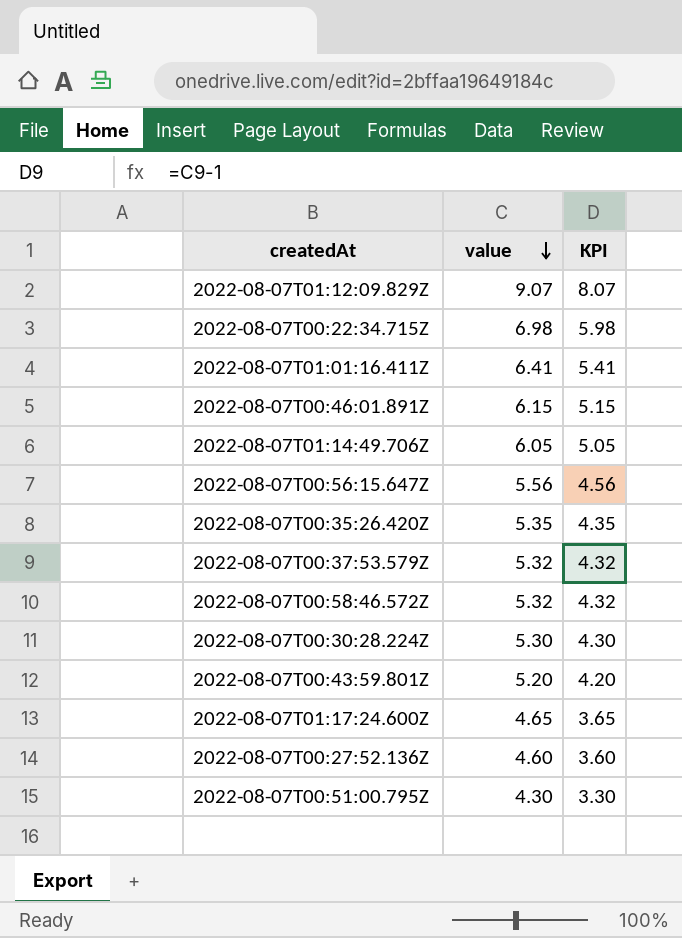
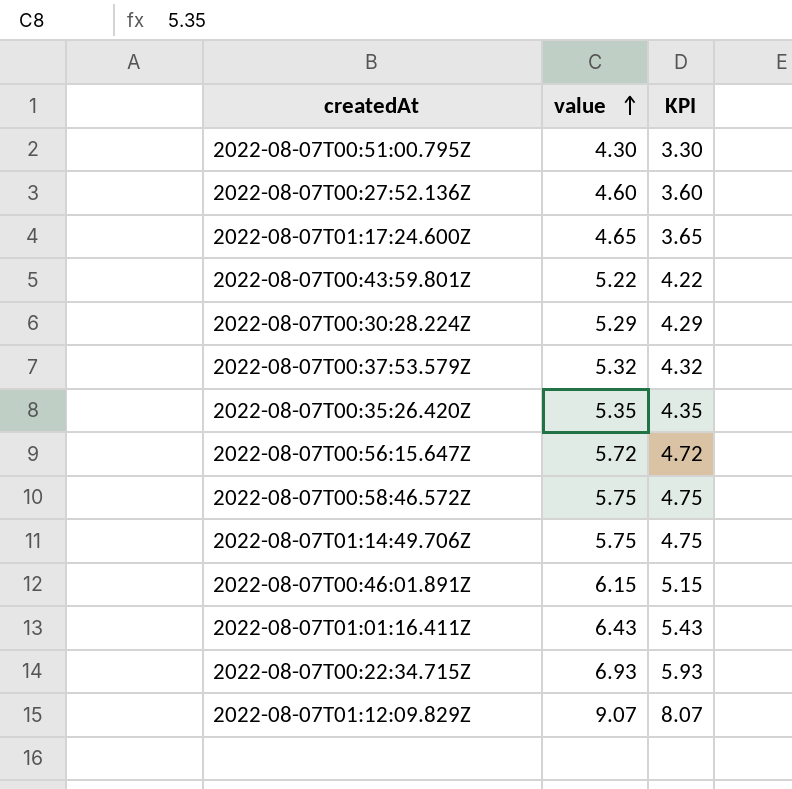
row order: value descending -> value ascending
2022-08-07T00:43:59.801Z | value: 5.20 -> 5.22
2022-08-07T00:43:59.801Z | KPI: 4.20 -> 4.22
2022-08-07T00:30:28.224Z | value: 5.30 -> 5.29
2022-08-07T00:30:28.224Z | KPI: 4.30 -> 4.29
2022-08-07T00:56:15.647Z | value: 5.56 -> 5.72
2022-08-07T00:56:15.647Z | KPI: 4.56 -> 4.72
2022-08-07T00:58:46.572Z | value: 5.32 -> 5.75
2022-08-07T00:58:46.572Z | KPI: 4.32 -> 4.75
2022-08-07T01:14:49.706Z | value: 6.05 -> 5.75
2022-08-07T01:14:49.706Z | KPI: 5.05 -> 4.75
2022-08-07T01:01:16.411Z | value: 6.41 -> 6.43
2022-08-07T01:01:16.411Z | KPI: 5.41 -> 5.43
2022-08-07T00:22:34.715Z | value: 6.98 -> 6.93
2022-08-07T00:22:34.715Z | KPI: 5.98 -> 5.93

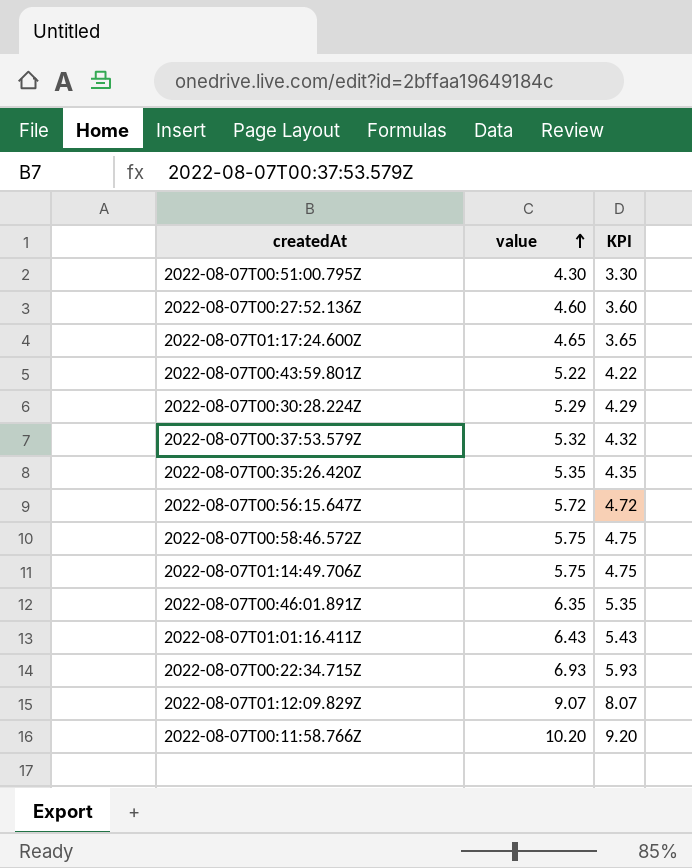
2022-08-07T00:46:01.891Z | value: 6.15 -> 6.35
2022-08-07T00:46:01.891Z | KPI: 5.15 -> 5.35
row 2022-08-07T00:11:58.766Z: none -> 10.20 | 9.20

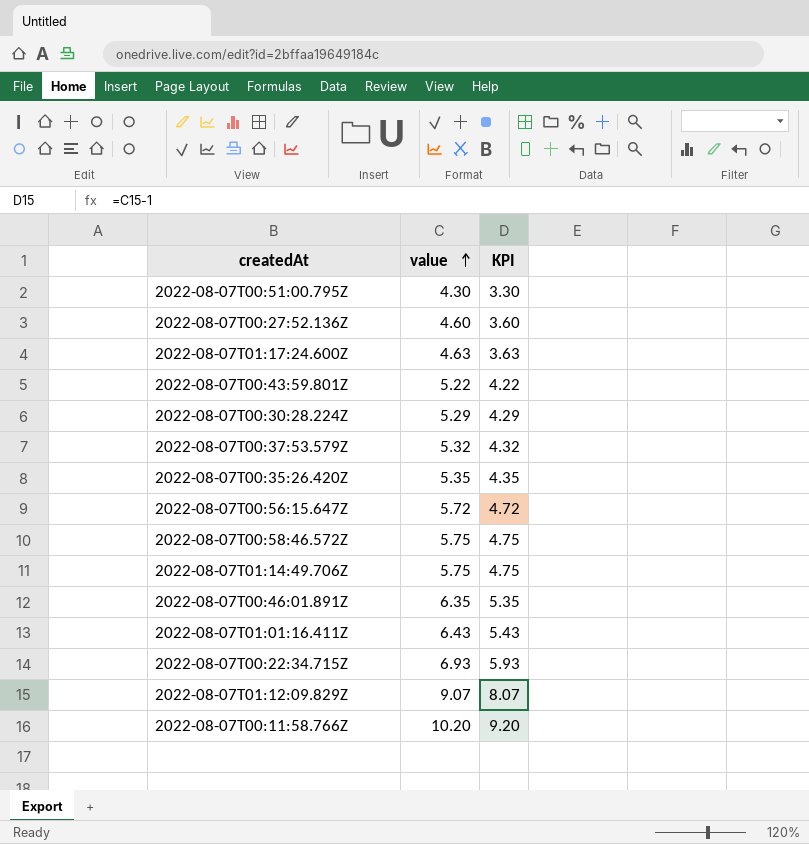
2022-08-07T01:17:24.600Z | value: 4.65 -> 4.63
2022-08-07T01:17:24.600Z | KPI: 3.65 -> 3.63

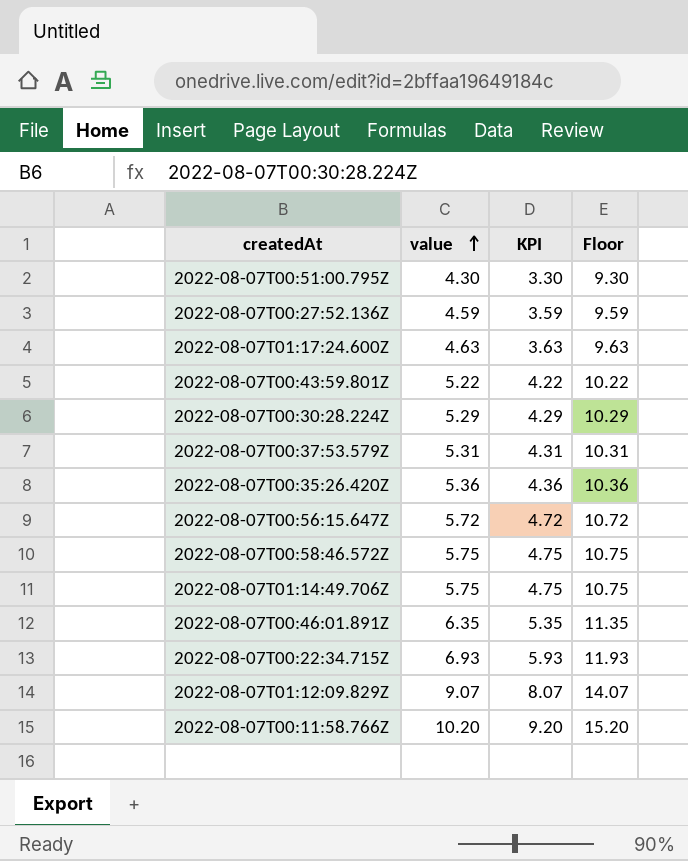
column Floor | formula: none -> [value] + 5
row 2022-08-07T01:01:16.411Z: 6.43 | 5.43 -> none
2022-08-07T00:27:52.136Z | value: 4.60 -> 4.59
2022-08-07T00:27:52.136Z | KPI: 3.60 -> 3.59
2022-08-07T00:37:53.579Z | value: 5.32 -> 5.31
2022-08-07T00:37:53.579Z | KPI: 4.32 -> 4.31
2022-08-07T00:35:26.420Z | value: 5.35 -> 5.36
2022-08-07T00:35:26.420Z | KPI: 4.35 -> 4.36

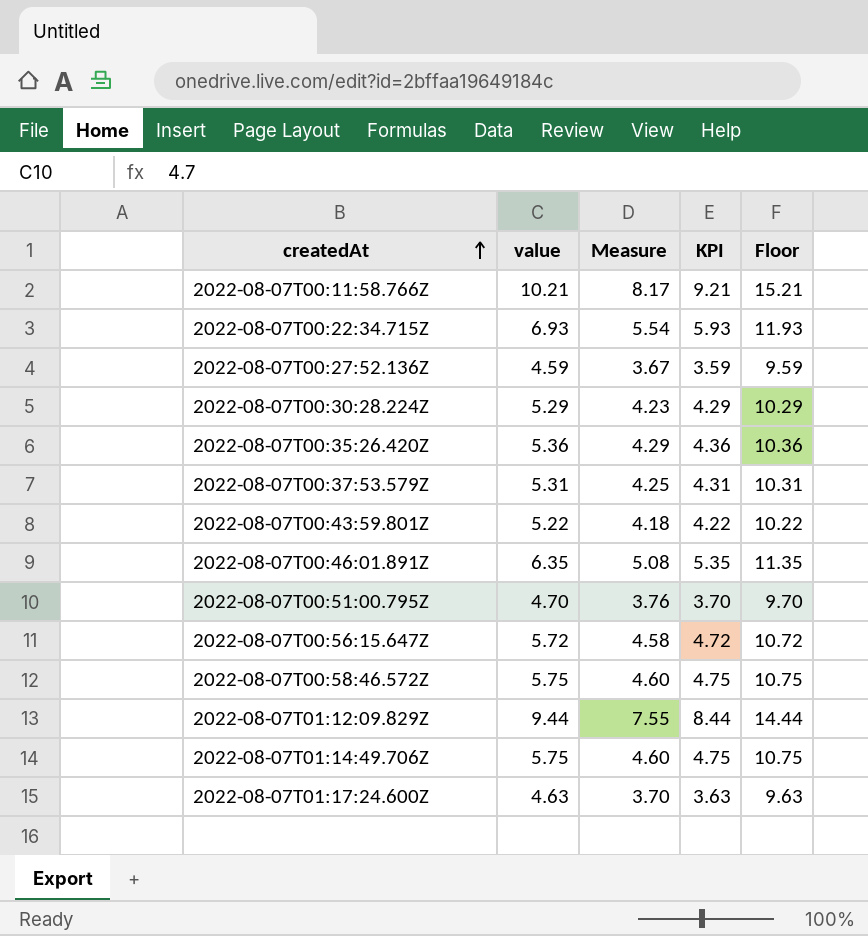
row order: value ascending -> createdAt ascending
column Measure | formula: none -> [value] * 0.8
2022-08-07T00:11:58.766Z | value: 10.20 -> 10.21
2022-08-07T00:11:58.766Z | KPI: 9.20 -> 9.21
2022-08-07T00:11:58.766Z | Floor: 15.20 -> 15.21
2022-08-07T00:51:00.795Z | value: 4.30 -> 4.70
2022-08-07T00:51:00.795Z | KPI: 3.30 -> 3.70
2022-08-07T00:51:00.795Z | Floor: 9.30 -> 9.70
2022-08-07T01:12:09.829Z | value: 9.07 -> 9.44
2022-08-07T01:12:09.829Z | KPI: 8.07 -> 8.44
2022-08-07T01:12:09.829Z | Floor: 14.07 -> 14.44

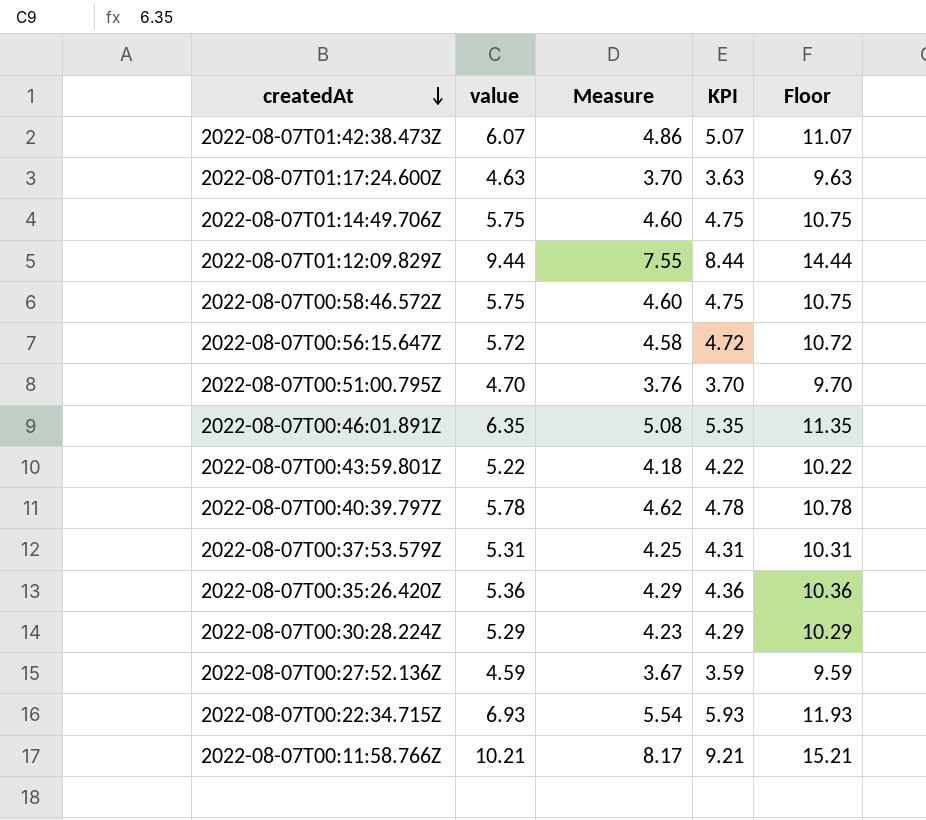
row order: createdAt ascending -> createdAt descending
row 2022-08-07T01:42:38.473Z: none -> 6.07 | 4.86 | 5.07 | 11.07
row 2022-08-07T00:40:39.797Z: none -> 5.78 | 4.62 | 4.78 | 10.78

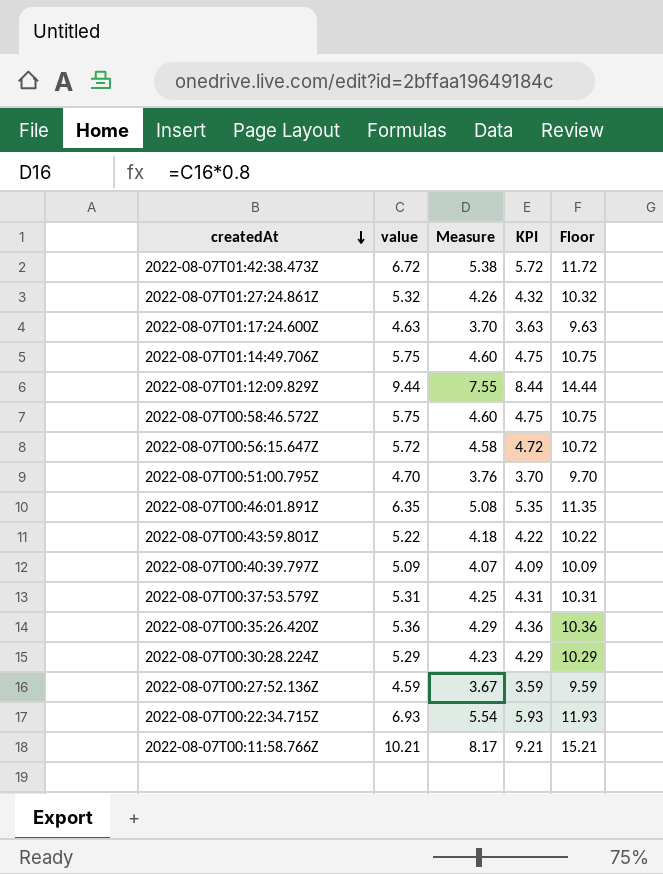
2022-08-07T01:42:38.473Z | value: 6.07 -> 6.72
2022-08-07T01:42:38.473Z | Measure: 4.86 -> 5.38
2022-08-07T01:42:38.473Z | KPI: 5.07 -> 5.72
2022-08-07T01:42:38.473Z | Floor: 11.07 -> 11.72
row 2022-08-07T01:27:24.861Z: none -> 5.32 | 4.26 | 4.32 | 10.32
2022-08-07T00:40:39.797Z | value: 5.78 -> 5.09
2022-08-07T00:40:39.797Z | Measure: 4.62 -> 4.07
2022-08-07T00:40:39.797Z | KPI: 4.78 -> 4.09
2022-08-07T00:40:39.797Z | Floor: 10.78 -> 10.09

